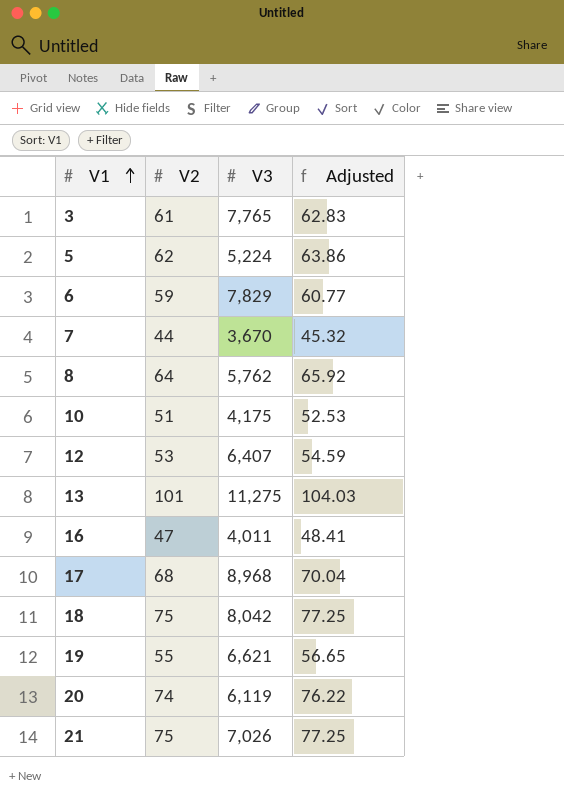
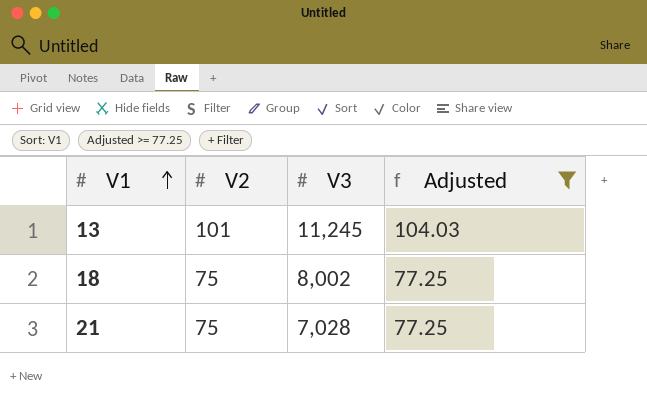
filter: none -> Adjusted >= 77.25
13 | V3: 11,275 -> 11,245
18 | V3: 8,042 -> 8,002
21 | V3: 7,026 -> 7,028

